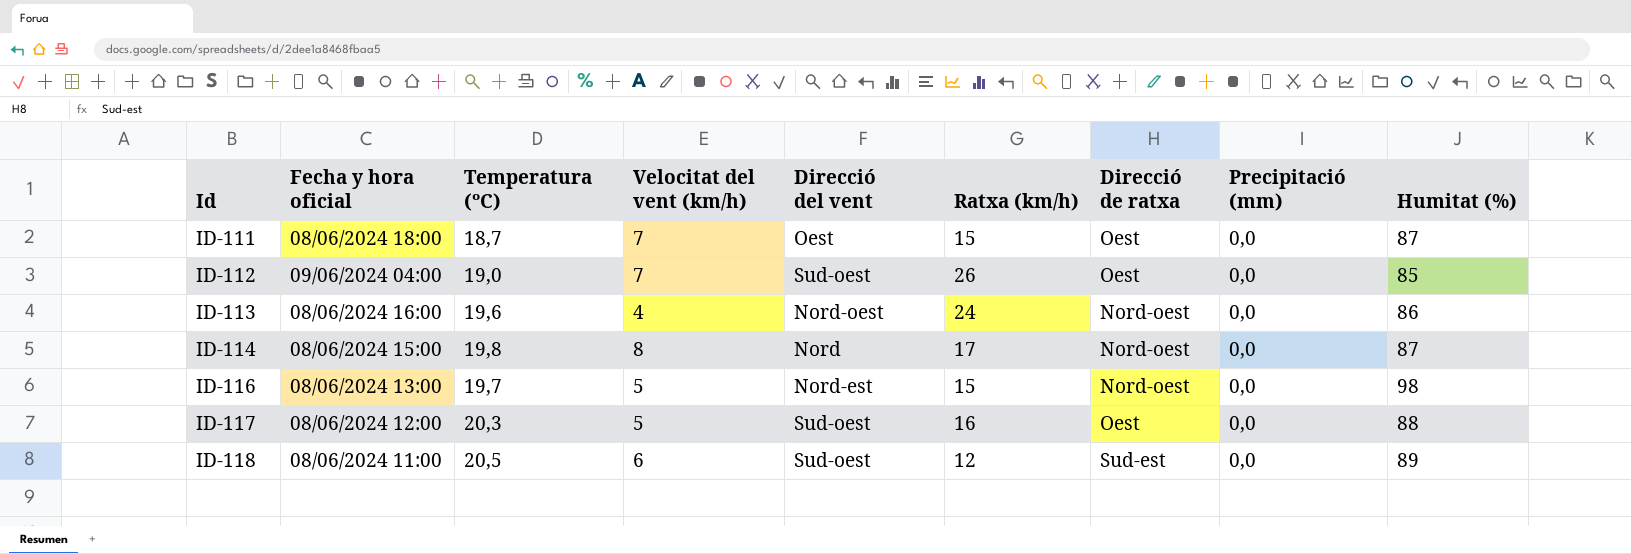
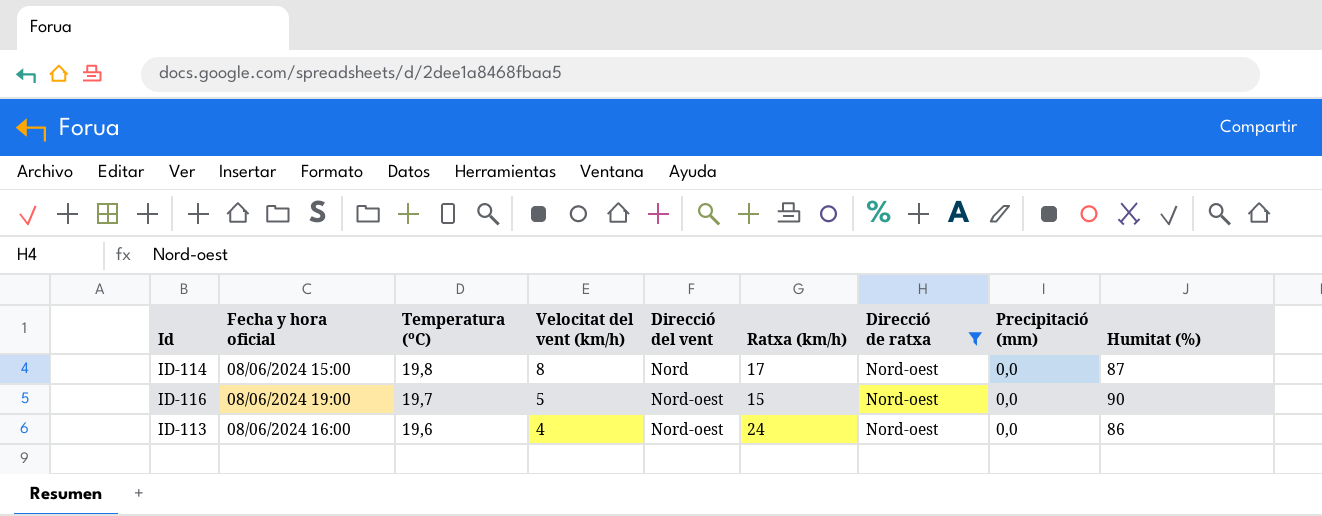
filter: none -> Direcció de ratxa = Nord-oest
row order: Id ascending -> Temperatura (ºC) descending
ID-116 | Fecha y hora oficial: 08/06/2024 13:00 -> 08/06/2024 19:00
ID-116 | Direcció del vent: Nord-est -> Nord-oest
ID-116 | Humitat (%): 98 -> 90

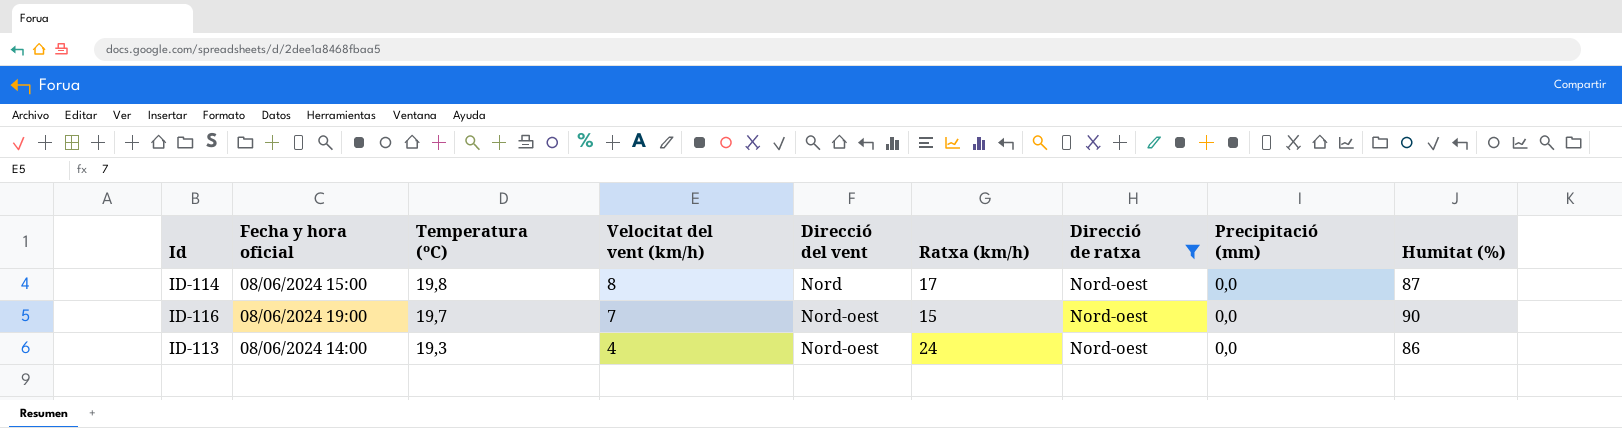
ID-116 | Velocitat del vent (km/h): 5 -> 7
ID-113 | Fecha y hora oficial: 08/06/2024 16:00 -> 08/06/2024 14:00
ID-113 | Temperatura (ºC): 19,6 -> 19,3

